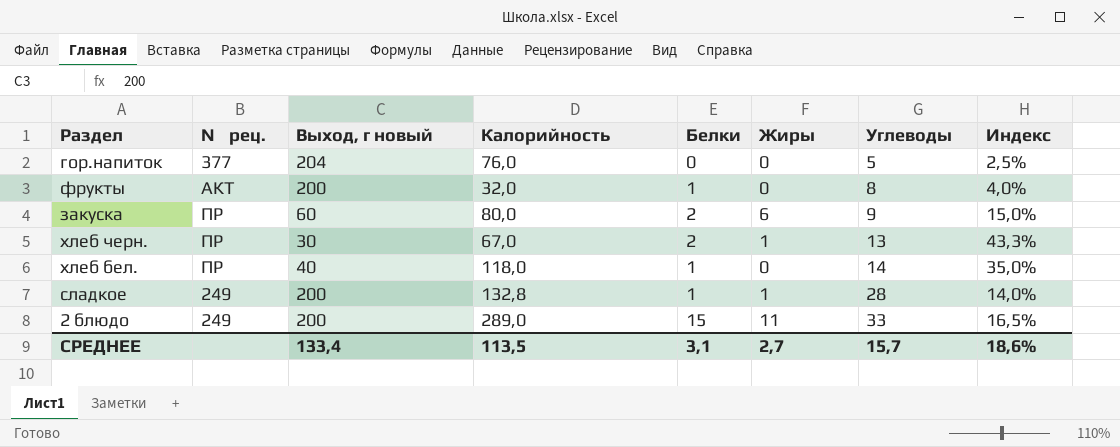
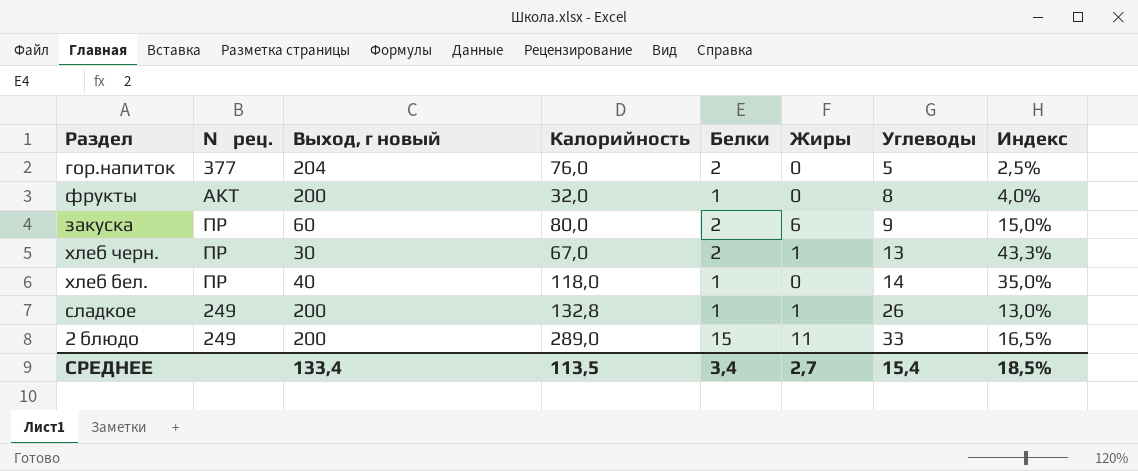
гор.напиток | Белки: 0 -> 2
сладкое | Углеводы: 28 -> 26
сладкое | Индекс: 14,0% -> 13,0%
СРЕДНЕЕ | Белки: 3,1 -> 3,4
СРЕДНЕЕ | Углеводы: 15,7 -> 15,4
СРЕДНЕЕ | Индекс: 18,6% -> 18,5%

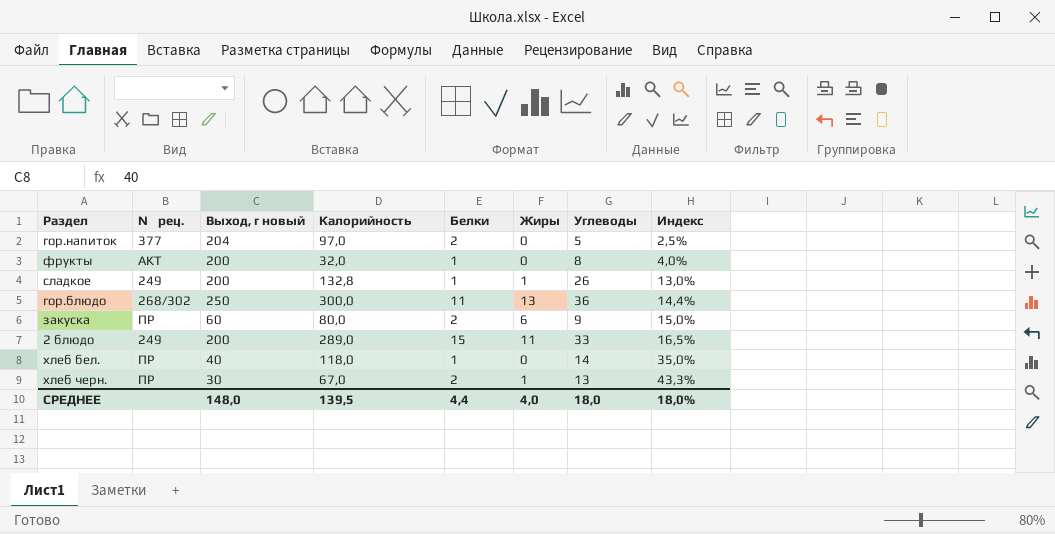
row order: Углеводы ascending -> Индекс ascending
гор.напиток | Калорийность: 76,0 -> 97,0
row гор.блюдо: none -> 268/302 | 250 | 300,0 | 11 | 13 | 36 | 14,4%
СРЕДНЕЕ | Выход, г новый: 133,4 -> 148,0
СРЕДНЕЕ | Калорийность: 113,5 -> 139,5
СРЕДНЕЕ | Белки: 3,4 -> 4,4
СРЕДНЕЕ | Жиры: 2,7 -> 4,0
СРЕДНЕЕ | Углеводы: 15,4 -> 18,0
СРЕДНЕЕ | Индекс: 18,5% -> 18,0%

